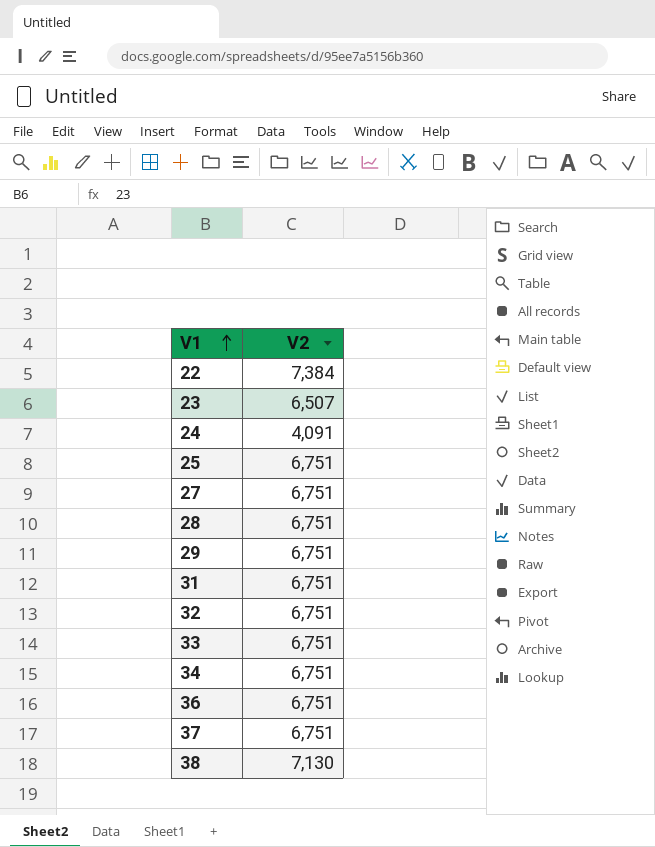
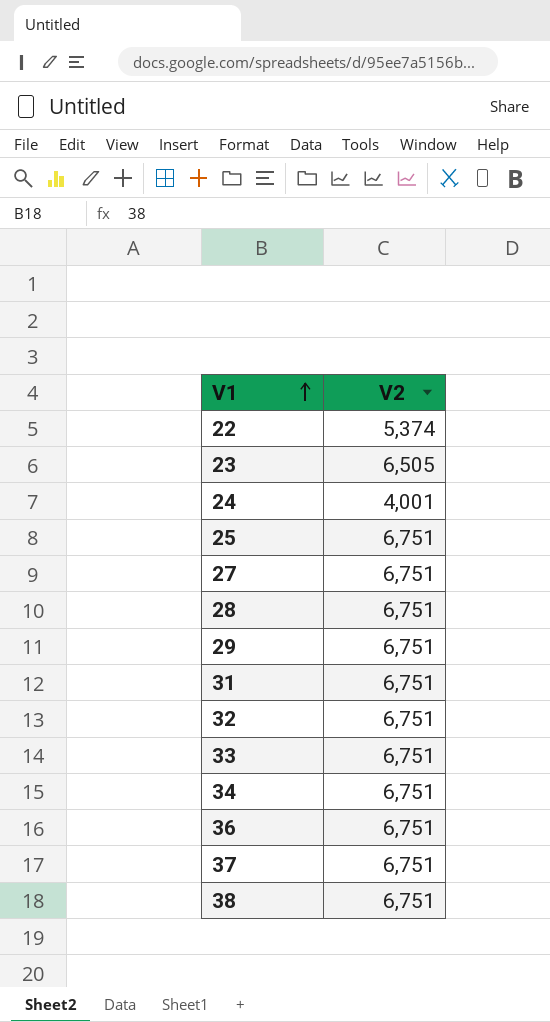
22 | V2: 7,384 -> 5,374
23 | V2: 6,507 -> 6,505
24 | V2: 4,091 -> 4,001
38 | V2: 7,130 -> 6,751

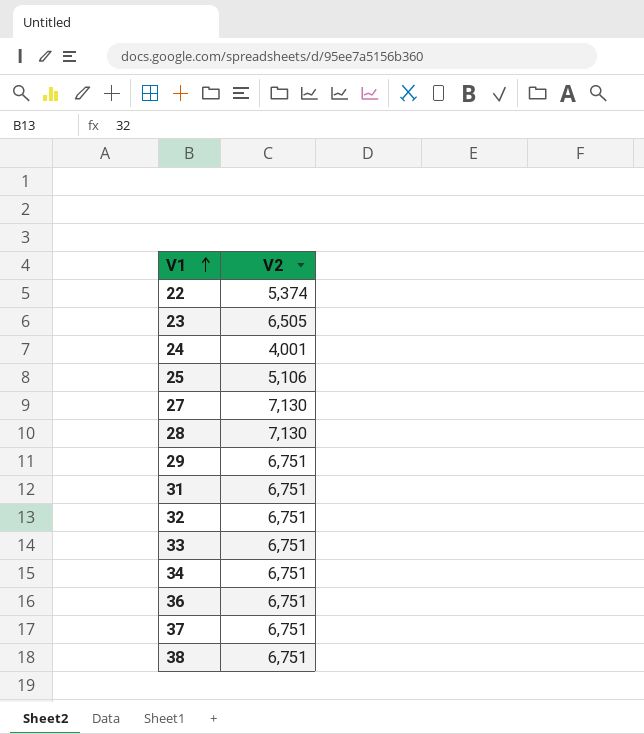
25 | V2: 6,751 -> 5,106
27 | V2: 6,751 -> 7,130
28 | V2: 6,751 -> 7,130

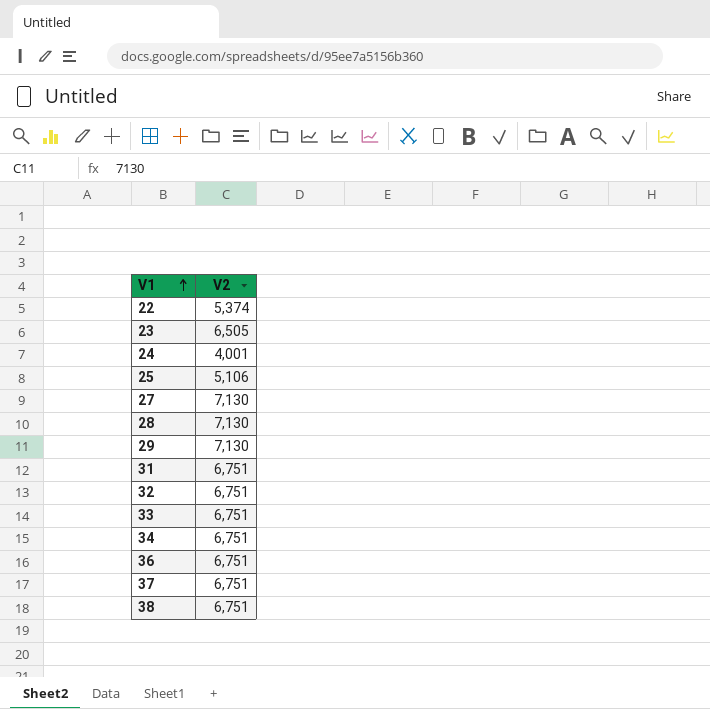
29 | V2: 6,751 -> 7,130

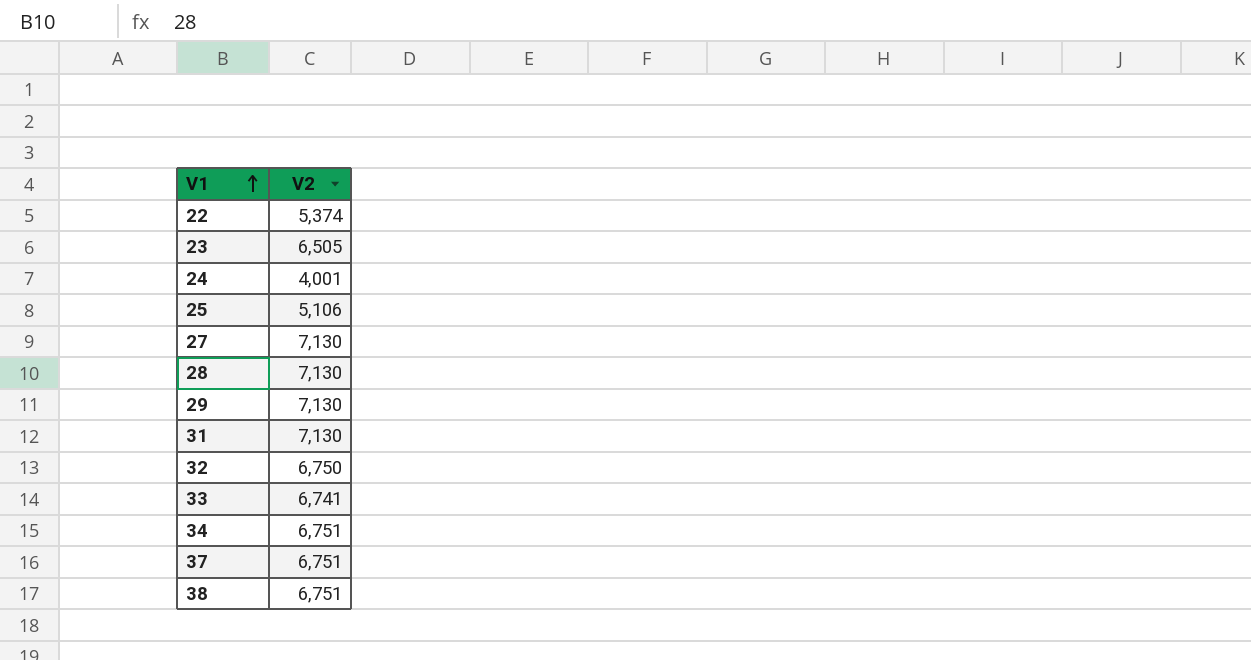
row 36: 6,751 -> none
31 | V2: 6,751 -> 7,130
32 | V2: 6,751 -> 6,750
33 | V2: 6,751 -> 6,741

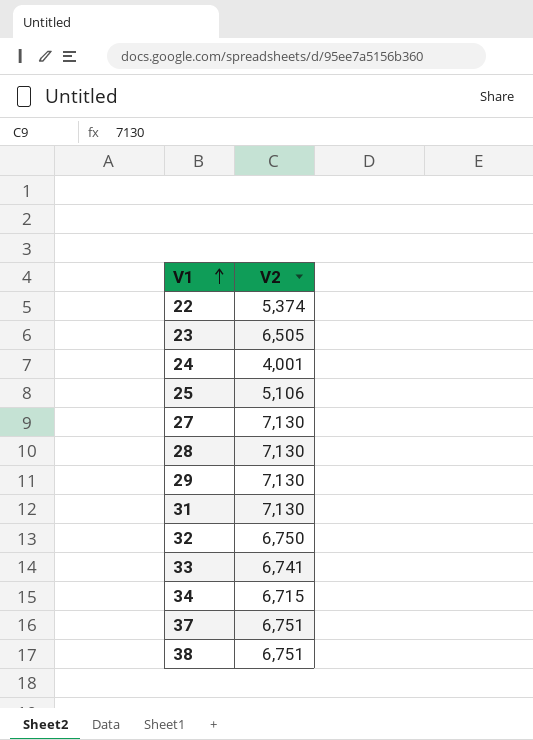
34 | V2: 6,751 -> 6,715

